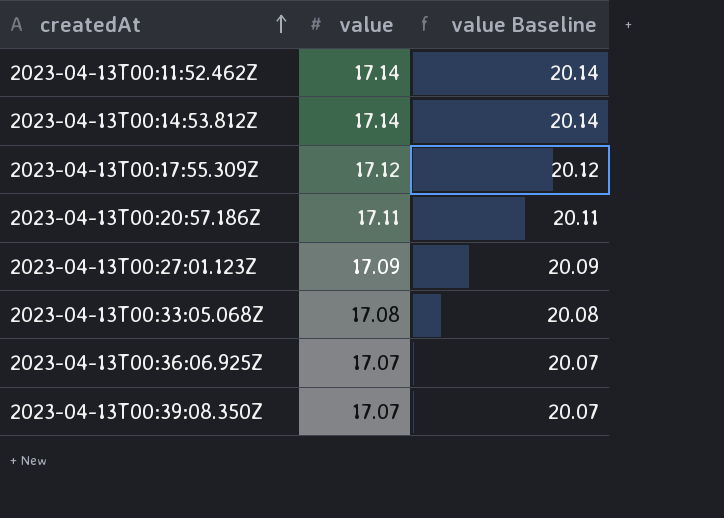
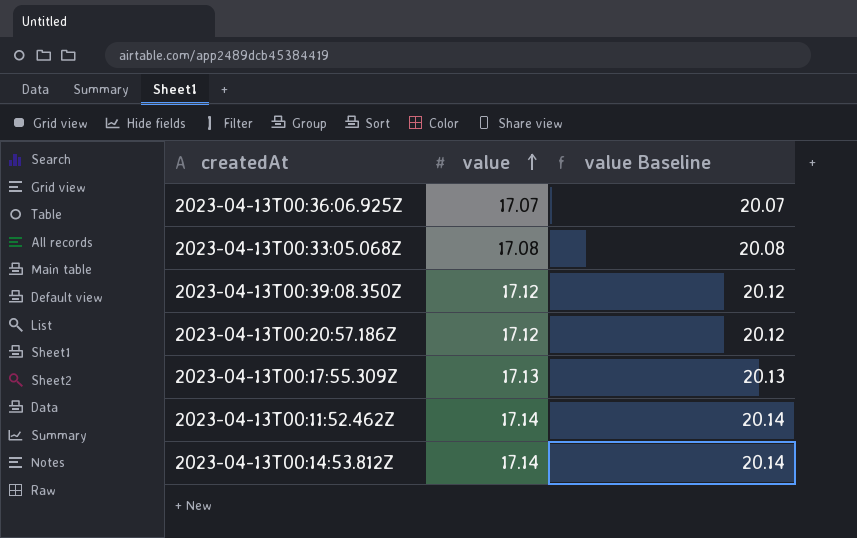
row order: createdAt ascending -> value ascending
row 2023-04-13T00:27:01.123Z: 17.09 | 20.09 -> none
2023-04-13T00:39:08.350Z | value: 17.07 -> 17.12
2023-04-13T00:39:08.350Z | value Baseline: 20.07 -> 20.12
2023-04-13T00:20:57.186Z | value: 17.11 -> 17.12
2023-04-13T00:20:57.186Z | value Baseline: 20.11 -> 20.12
2023-04-13T00:17:55.309Z | value: 17.12 -> 17.13
2023-04-13T00:17:55.309Z | value Baseline: 20.12 -> 20.13

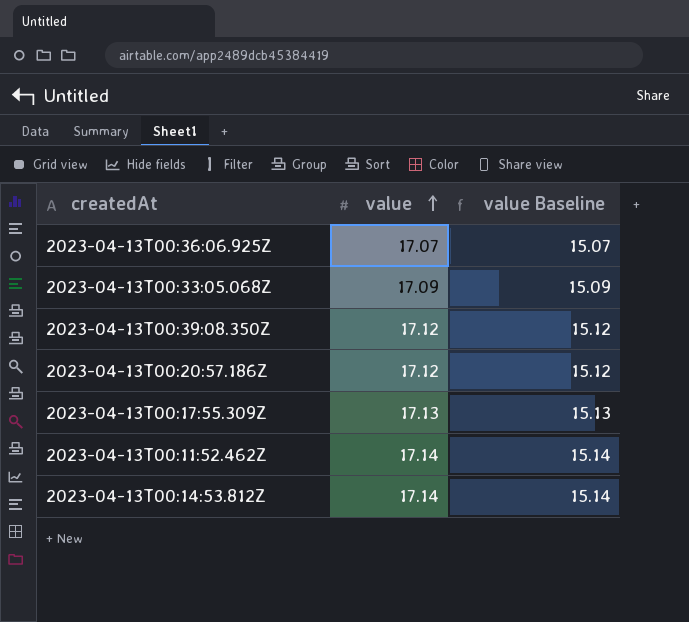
column value Baseline | formula: [value] + 3 -> [value] - 2
2023-04-13T00:33:05.068Z | value: 17.08 -> 17.09

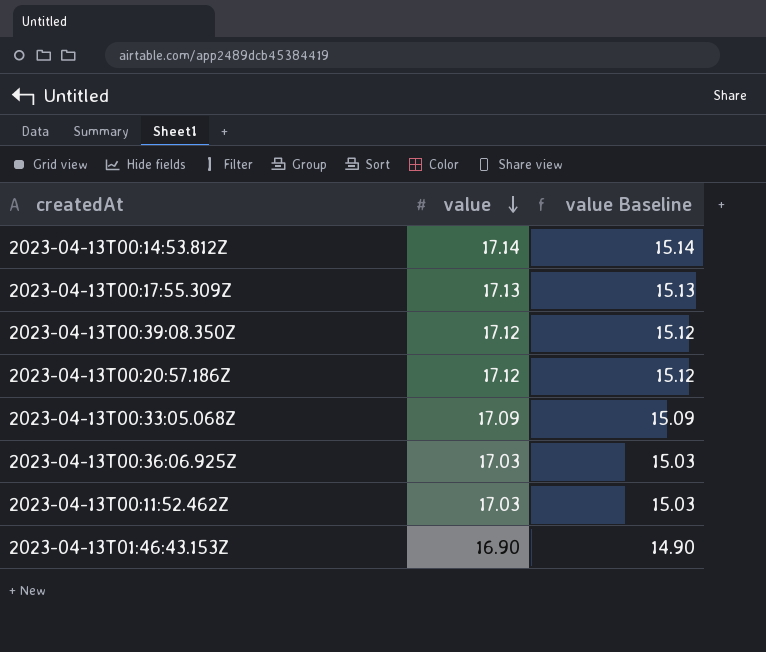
row order: value ascending -> value descending
2023-04-13T00:36:06.925Z | value: 17.07 -> 17.03
2023-04-13T00:36:06.925Z | value Baseline: 15.07 -> 15.03
2023-04-13T00:11:52.462Z | value: 17.14 -> 17.03
2023-04-13T00:11:52.462Z | value Baseline: 15.14 -> 15.03
row 2023-04-13T01:46:43.153Z: none -> 16.90 | 14.90

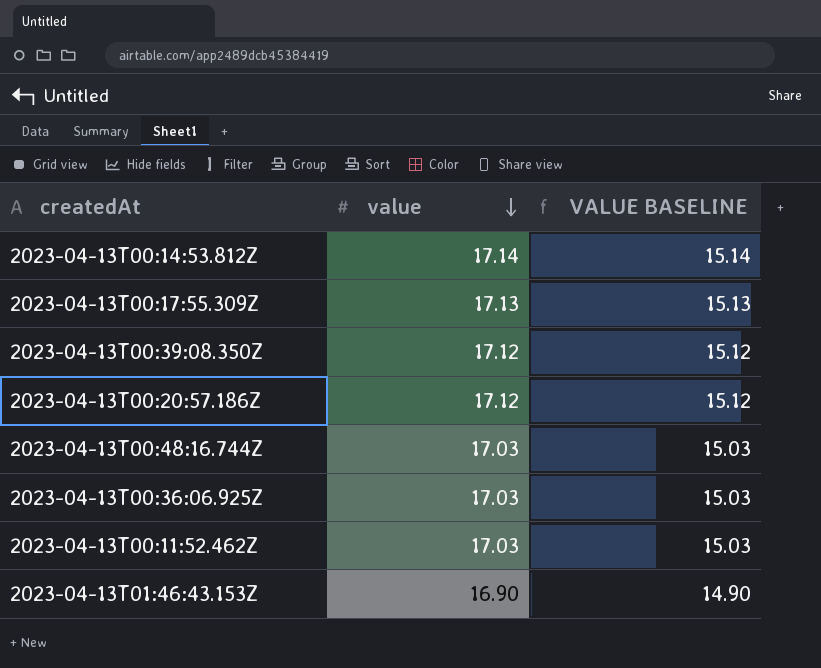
column name: value Baseline -> VALUE BASELINE
row 2023-04-13T00:33:05.068Z: 17.09 | 15.09 -> none
row 2023-04-13T00:48:16.744Z: none -> 17.03 | 15.03

